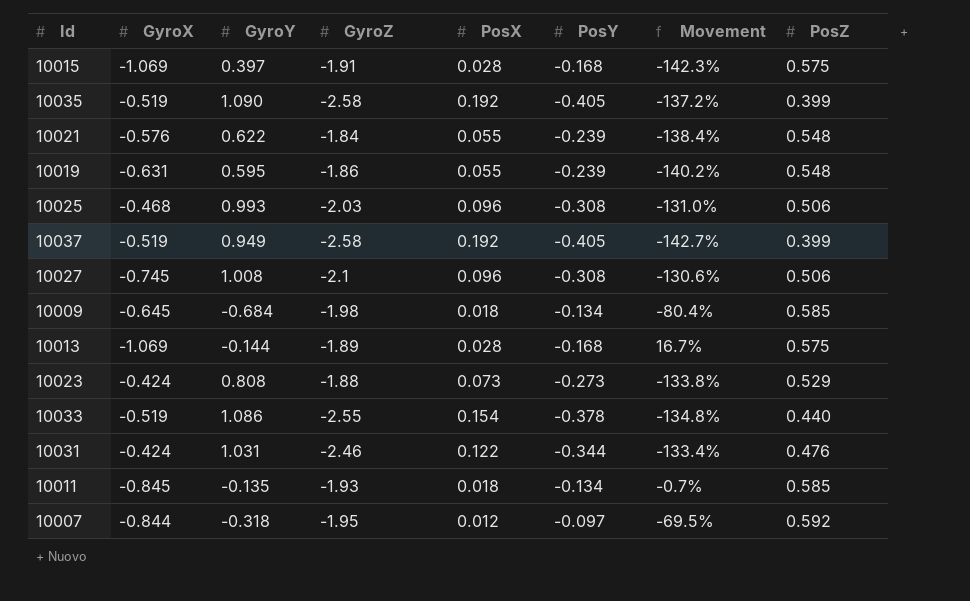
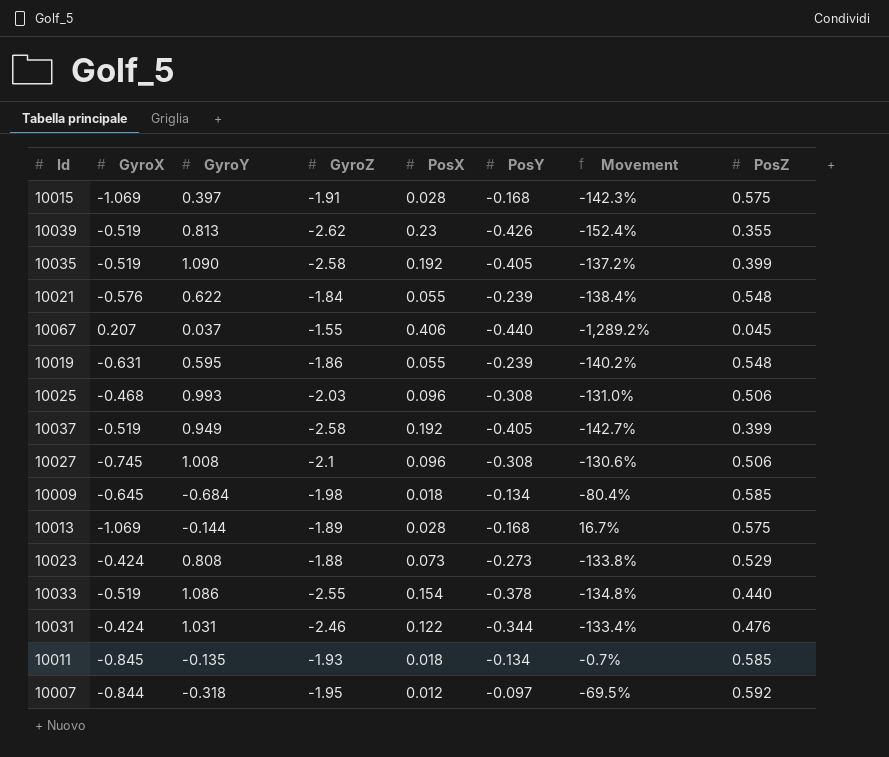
row 10039: none -> -0.519 | 0.813 | -2.62 | 0.23 | -0.426 | -152.4% | 0.355
row 10067: none -> 0.207 | 0.037 | -1.55 | 0.406 | -0.440 | -1,289.2% | 0.045

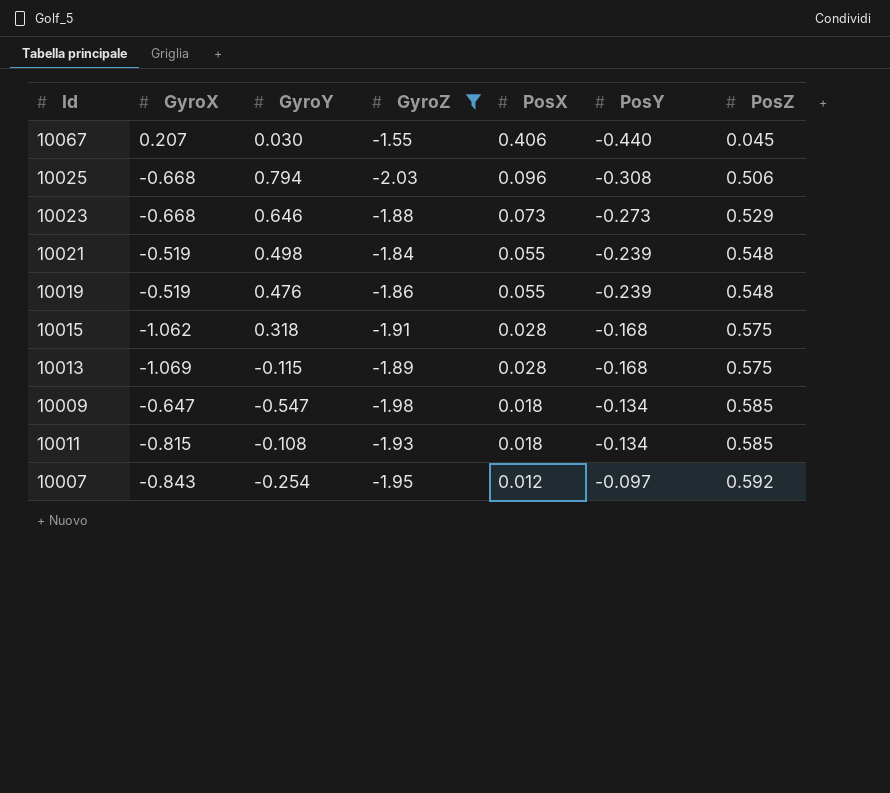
filter: none -> GyroZ >= -2.03
row order: none -> PosX descending
column Movement | formula: ([PosY] - [GyroY]) / [GyroY] -> none
10067 | GyroY: 0.037 -> 0.030
10025 | GyroX: -0.468 -> -0.668
10025 | GyroY: 0.993 -> 0.794
10023 | GyroX: -0.424 -> -0.668
10023 | GyroY: 0.808 -> 0.646
10021 | GyroX: -0.576 -> -0.519
10021 | GyroY: 0.622 -> 0.498
10019 | GyroX: -0.631 -> -0.519
10019 | GyroY: 0.595 -> 0.476
10015 | GyroX: -1.069 -> -1.062
10015 | GyroY: 0.397 -> 0.318
10013 | GyroY: -0.144 -> -0.115
10009 | GyroX: -0.645 -> -0.647
10009 | GyroY: -0.684 -> -0.547
10011 | GyroX: -0.845 -> -0.815
10011 | GyroY: -0.135 -> -0.108
10007 | GyroX: -0.844 -> -0.843
10007 | GyroY: -0.318 -> -0.254

